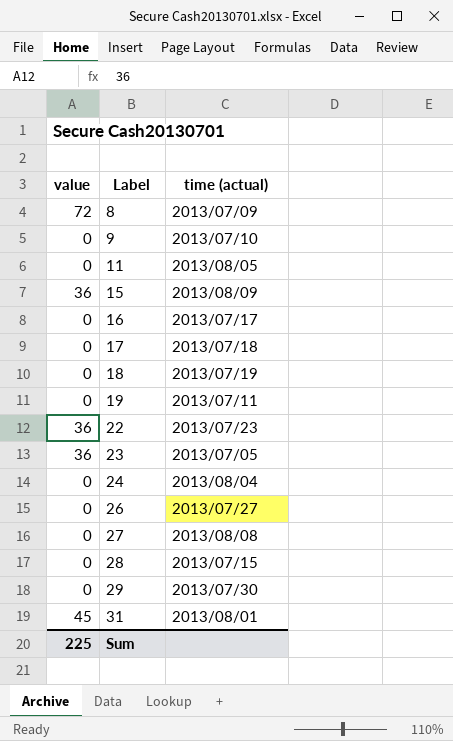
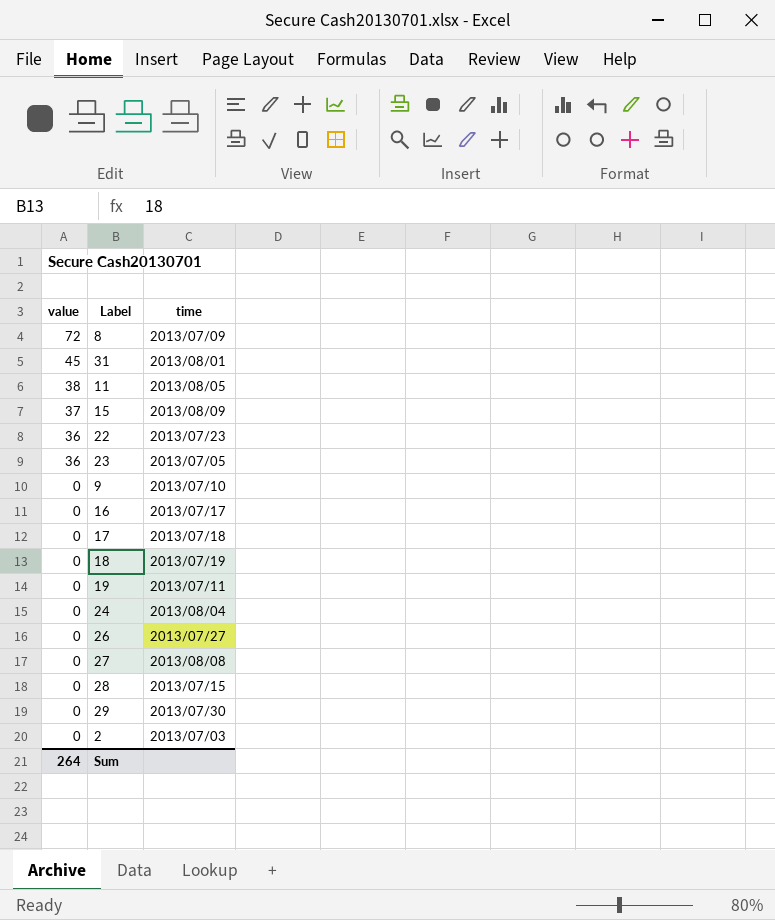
row order: Label ascending -> value descending
column name: time (actual) -> time
11 | value: 0 -> 38
15 | value: 36 -> 37
row 2: none -> 0 | 2013/07/03
Sum | value: 225 -> 264

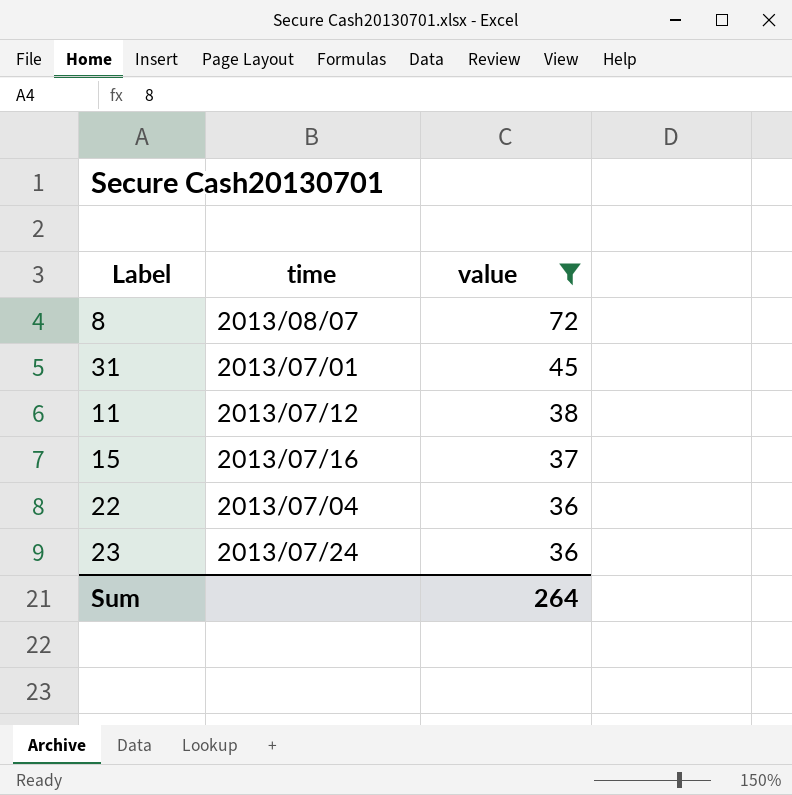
filter: none -> value != 0
column value | position: 1 -> 3
8 | time: 2013/07/09 -> 2013/08/07
31 | time: 2013/08/01 -> 2013/07/01
11 | time: 2013/08/05 -> 2013/07/12
15 | time: 2013/08/09 -> 2013/07/16
22 | time: 2013/07/23 -> 2013/07/04
23 | time: 2013/07/05 -> 2013/07/24

